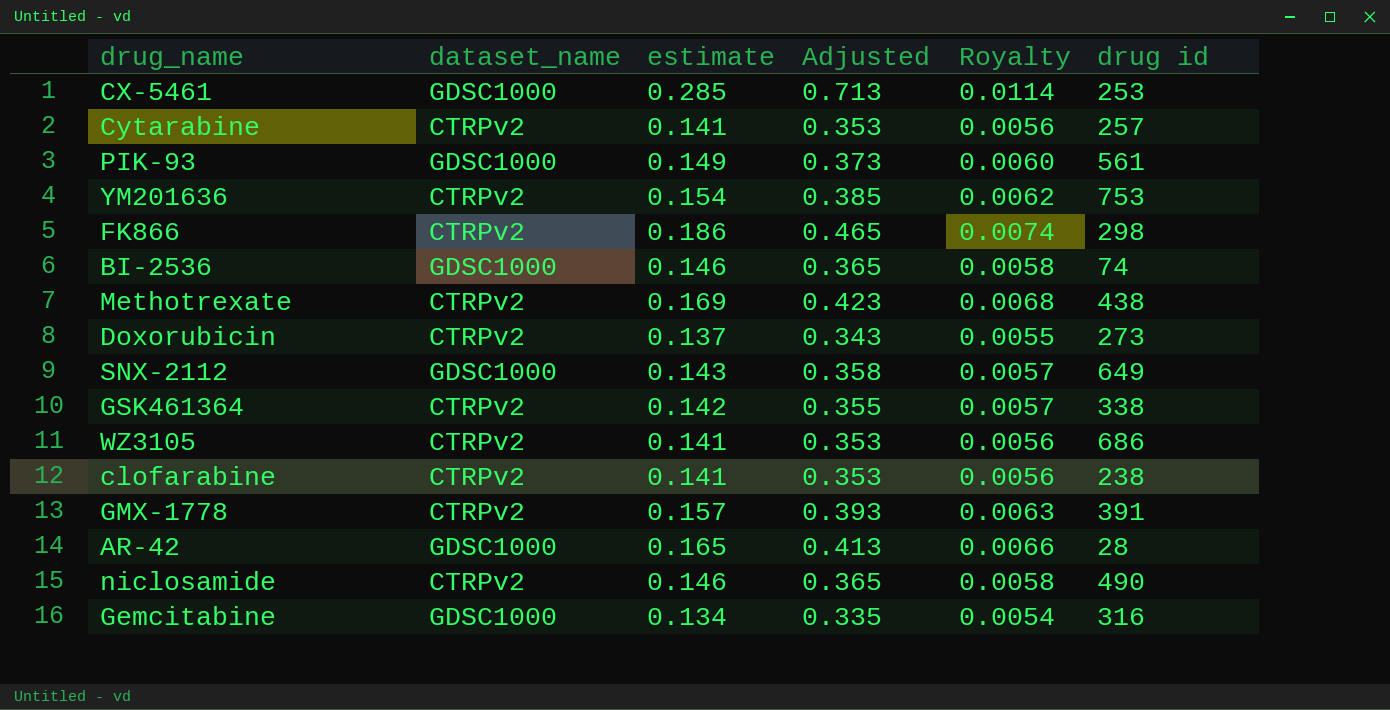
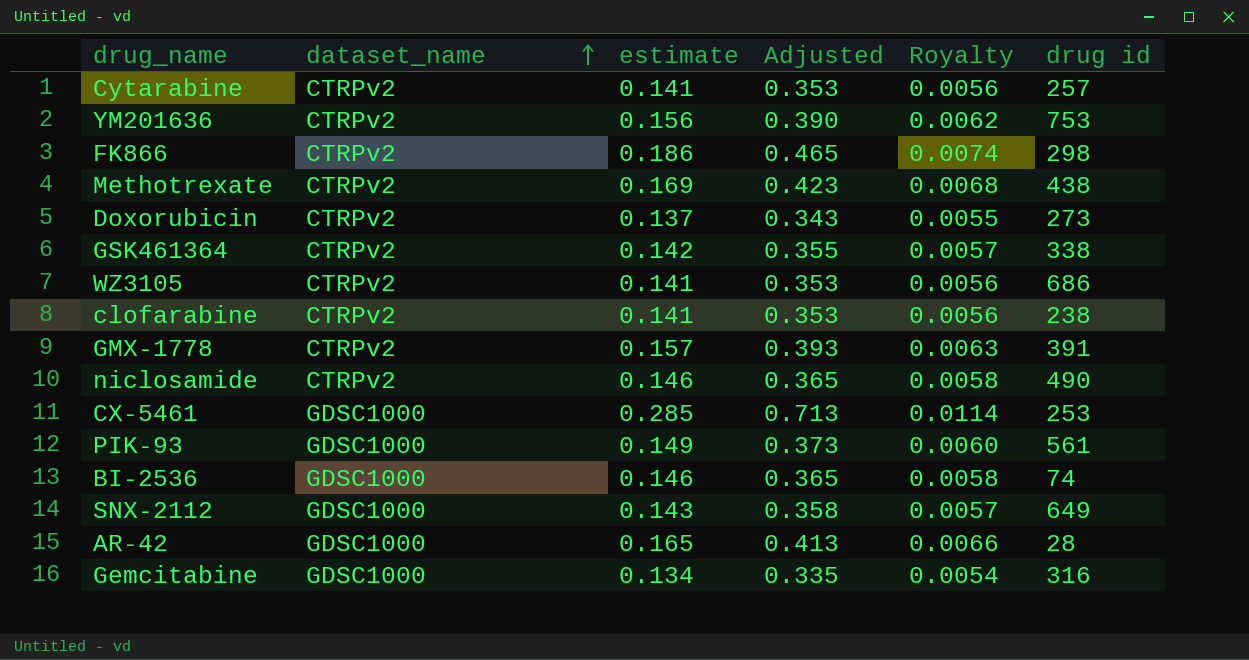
row order: none -> dataset_name ascending
YM201636 | estimate: 0.154 -> 0.156
YM201636 | Adjusted: 0.385 -> 0.390

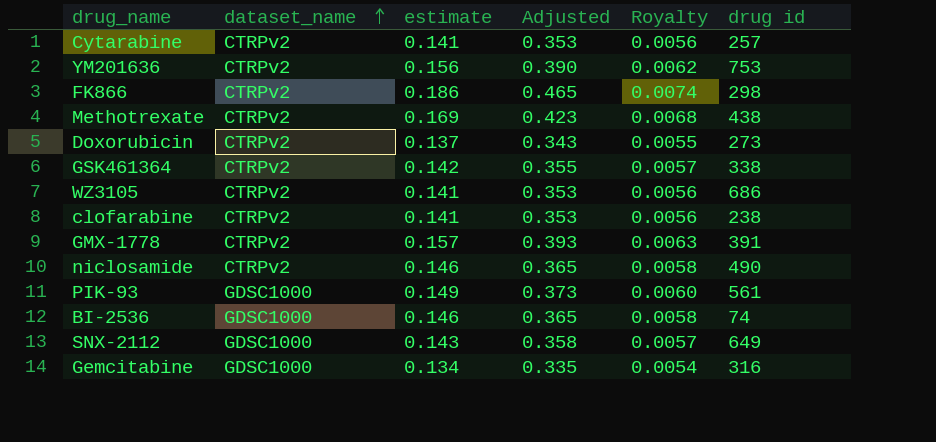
row CX-5461: GDSC1000 | 0.285 | 0.713 | 0.0114 | 253 -> none
row AR-42: GDSC1000 | 0.165 | 0.413 | 0.0066 | 28 -> none

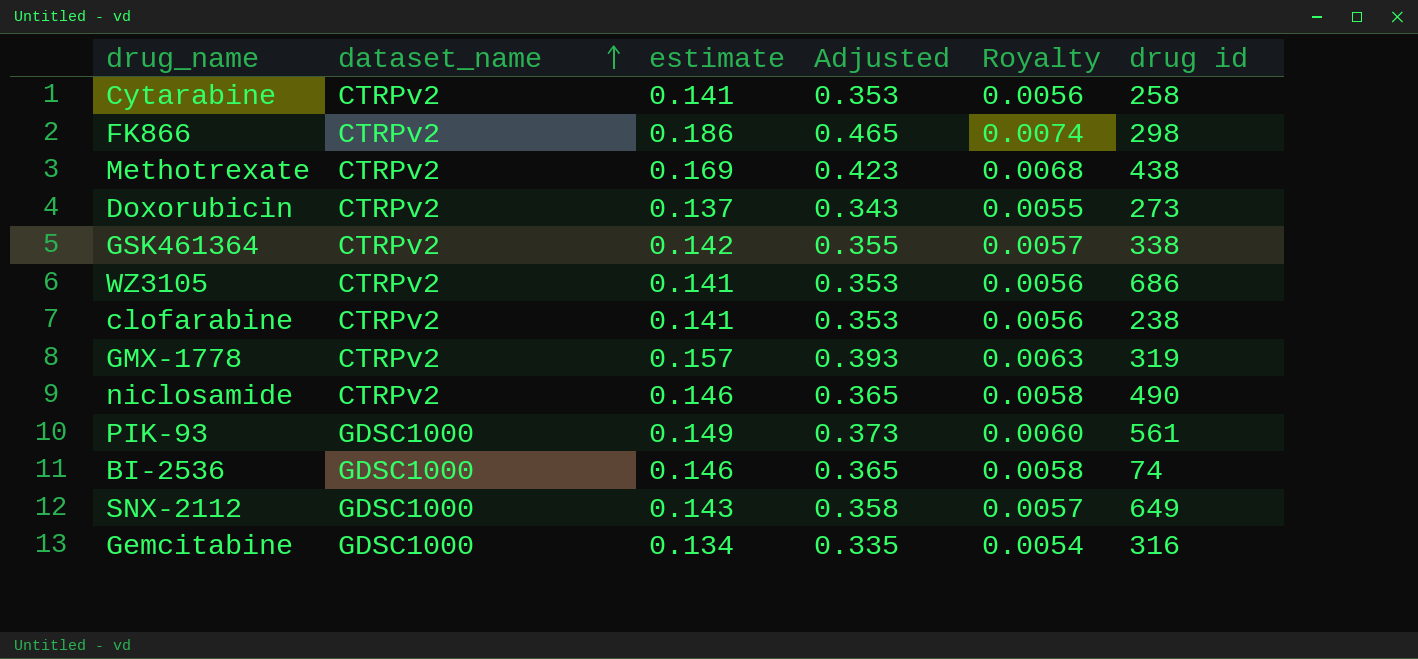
row YM201636: CTRPv2 | 0.156 | 0.390 | 0.0062 | 753 -> none
Cytarabine | drug id: 257 -> 258
GMX-1778 | drug id: 391 -> 319

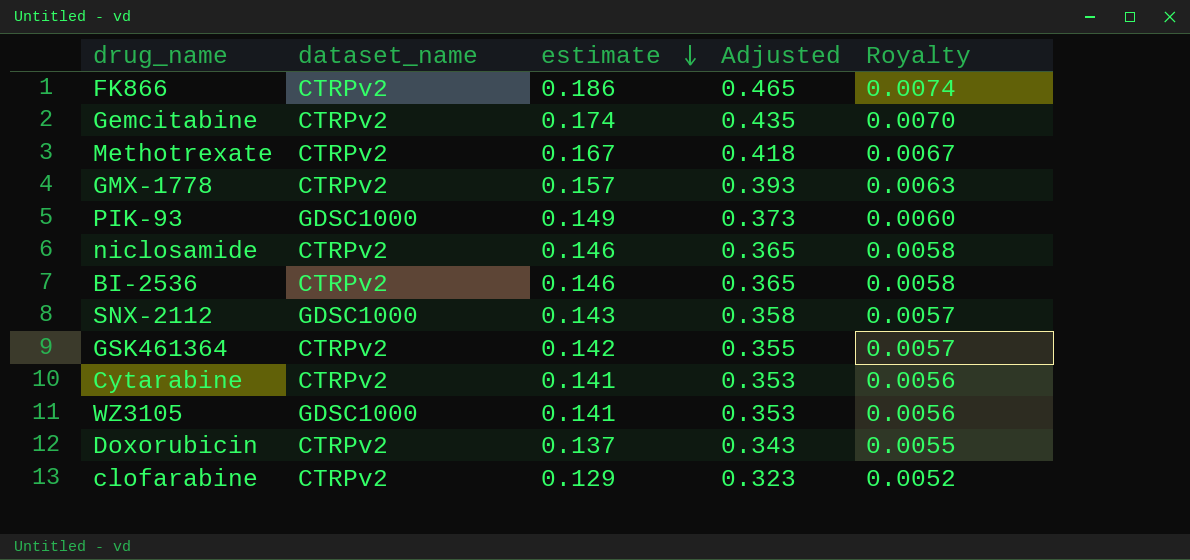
row order: dataset_name ascending -> estimate descending
column drug id | position: 6 -> none
Gemcitabine | dataset_name: GDSC1000 -> CTRPv2
Gemcitabine | estimate: 0.134 -> 0.174
Gemcitabine | Adjusted: 0.335 -> 0.435
Gemcitabine | Royalty: 0.0054 -> 0.0070
Methotrexate | estimate: 0.169 -> 0.167
Methotrexate | Adjusted: 0.423 -> 0.418
Methotrexate | Royalty: 0.0068 -> 0.0067
BI-2536 | dataset_name: GDSC1000 -> CTRPv2
WZ3105 | dataset_name: CTRPv2 -> GDSC1000
clofarabine | estimate: 0.141 -> 0.129
clofarabine | Adjusted: 0.353 -> 0.323
clofarabine | Royalty: 0.0056 -> 0.0052

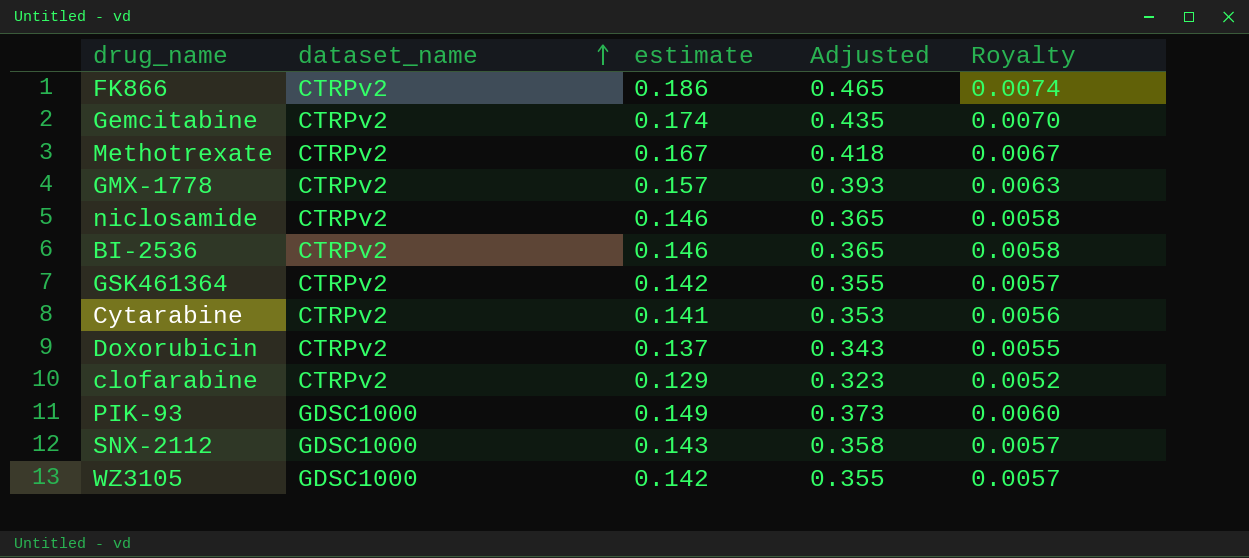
row order: estimate descending -> dataset_name ascending
WZ3105 | estimate: 0.141 -> 0.142
WZ3105 | Adjusted: 0.353 -> 0.355
WZ3105 | Royalty: 0.0056 -> 0.0057

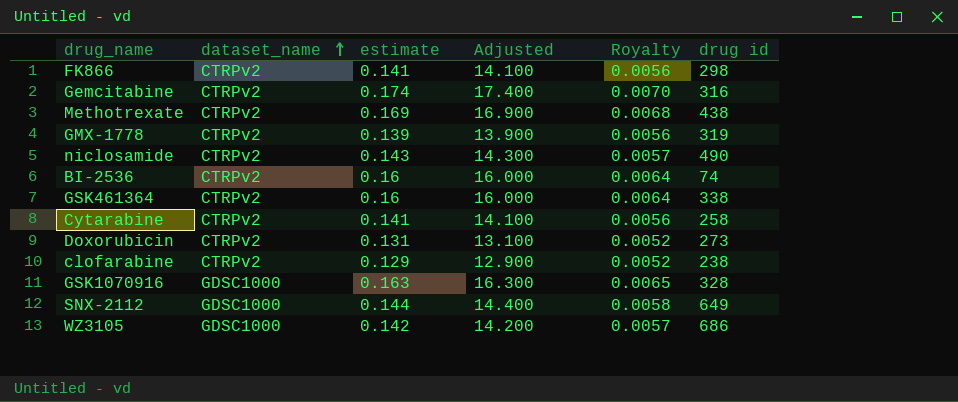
column Adjusted | formula: [estimate] * 2.5 -> [estimate] * 100
column drug id | position: none -> 6
row PIK-93: GDSC1000 | 0.149 | 0.373 | 0.0060 -> none
FK866 | estimate: 0.186 -> 0.141
FK866 | Royalty: 0.0074 -> 0.0056
Methotrexate | estimate: 0.167 -> 0.169
Methotrexate | Royalty: 0.0067 -> 0.0068
GMX-1778 | estimate: 0.157 -> 0.139
GMX-1778 | Royalty: 0.0063 -> 0.0056
niclosamide | estimate: 0.146 -> 0.143
niclosamide | Royalty: 0.0058 -> 0.0057
BI-2536 | estimate: 0.146 -> 0.16
BI-2536 | Royalty: 0.0058 -> 0.0064
GSK461364 | estimate: 0.142 -> 0.16
GSK461364 | Royalty: 0.0057 -> 0.0064
Doxorubicin | estimate: 0.137 -> 0.131
Doxorubicin | Royalty: 0.0055 -> 0.0052
row GSK1070916: none -> GDSC1000 | 0.163 | 16.300 | 0.0065 | 328
SNX-2112 | estimate: 0.143 -> 0.144
SNX-2112 | Royalty: 0.0057 -> 0.0058

